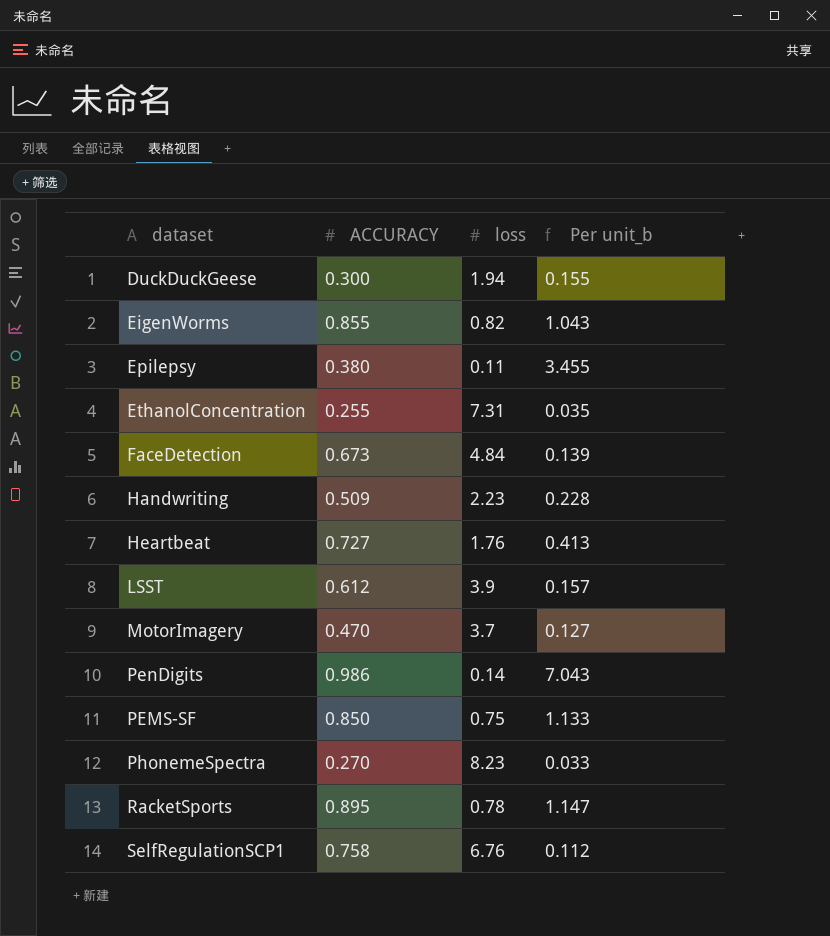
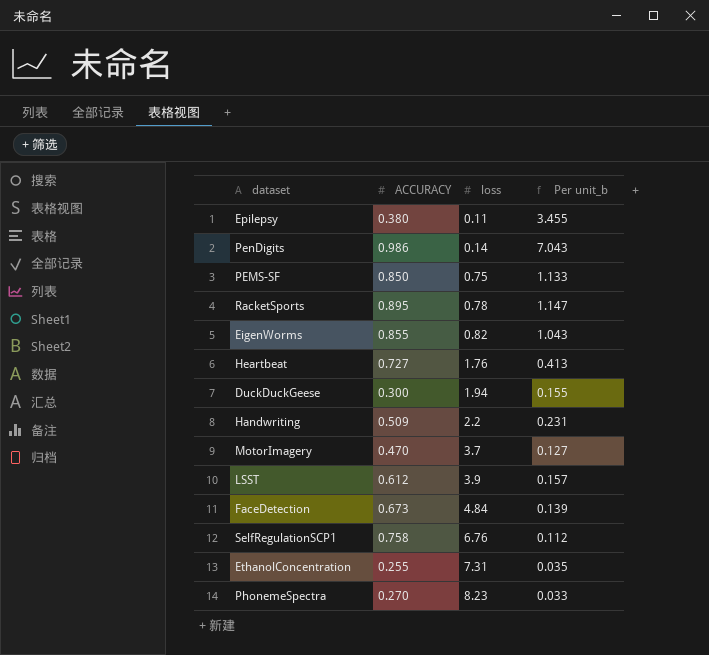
row order: none -> loss ascending
Handwriting | loss: 2.23 -> 2.2
Handwriting | Per unit_b: 0.228 -> 0.231

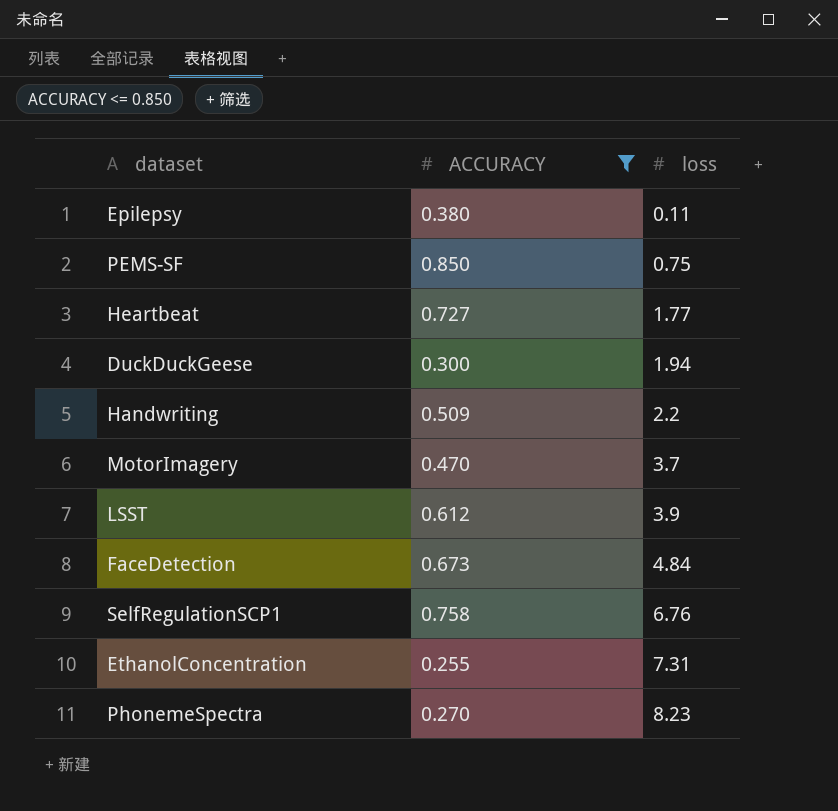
filter: none -> ACCURACY <= 0.850
column Per unit_b | formula: [ACCURACY] / [loss] -> none
Heartbeat | loss: 1.76 -> 1.77

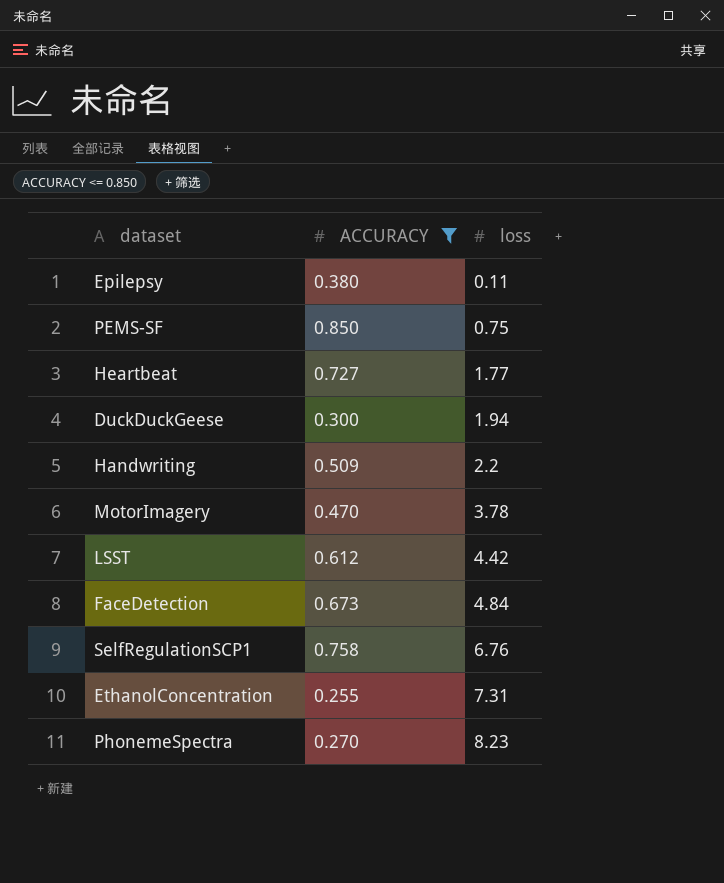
MotorImagery | loss: 3.7 -> 3.78
LSST | loss: 3.9 -> 4.42

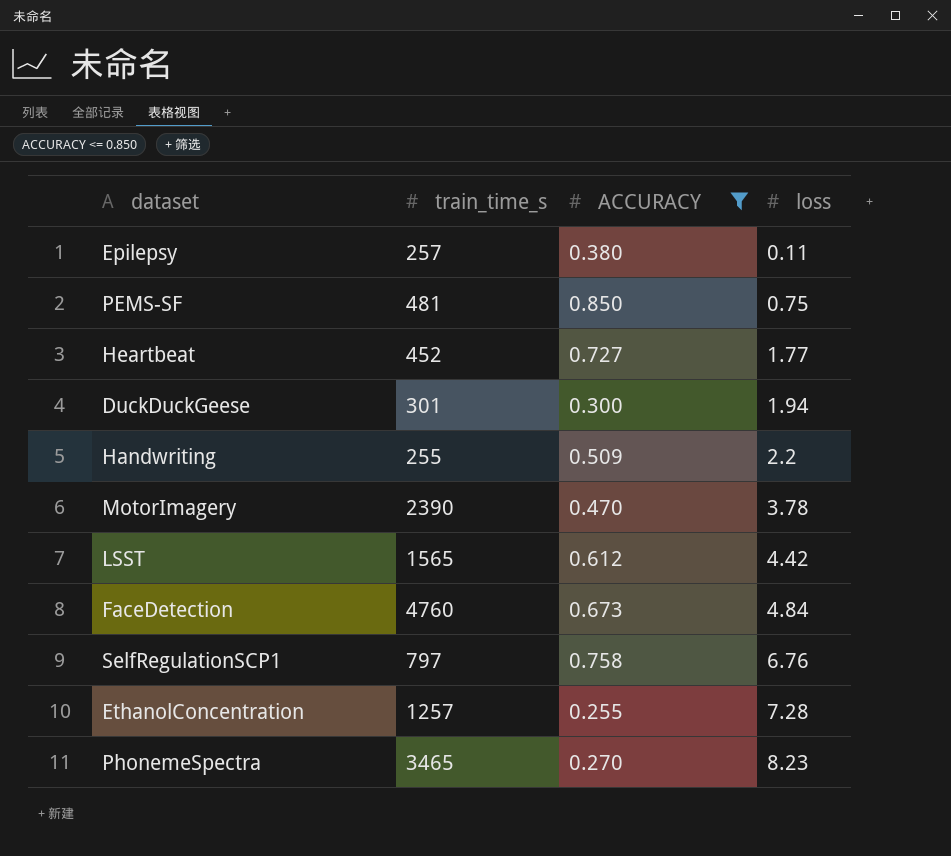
column train_time_s | position: none -> 2
EthanolConcentration | loss: 7.31 -> 7.28

